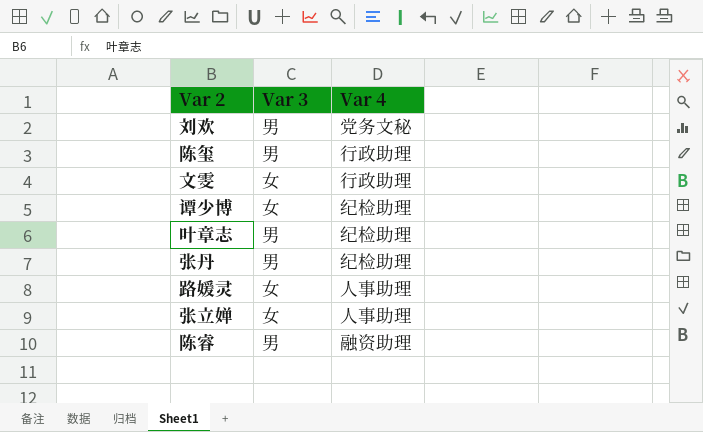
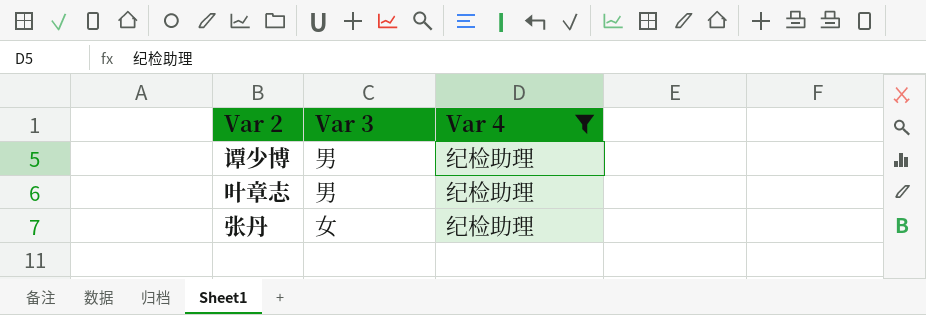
filter: none -> Var 4 = 纪检助理
谭少博 | Var 3: 女 -> 男
张丹 | Var 3: 男 -> 女

